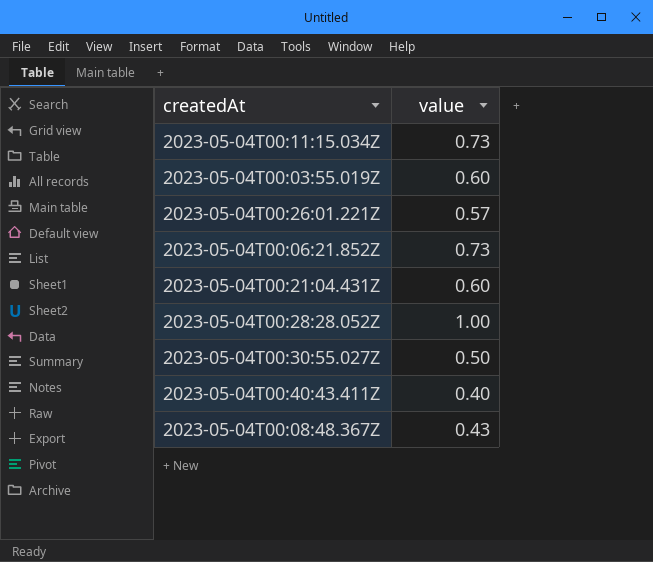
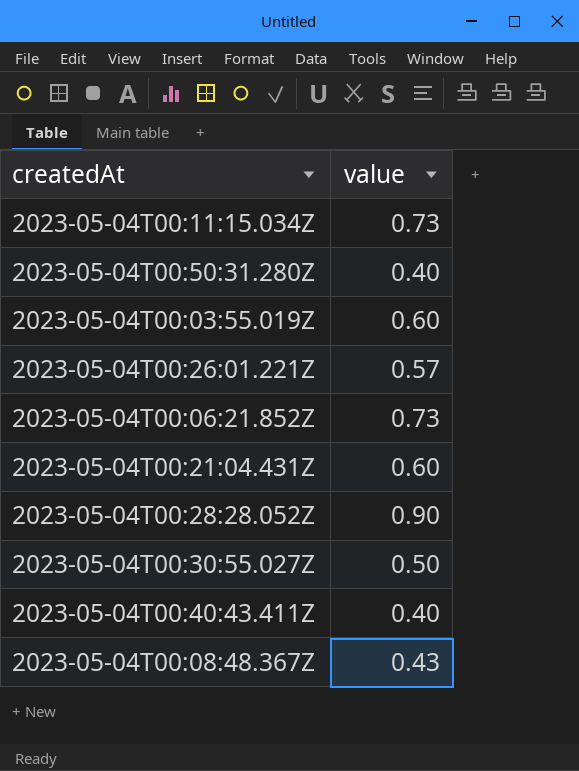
row 2023-05-04T00:50:31.280Z: none -> 0.40
2023-05-04T00:28:28.052Z | value: 1.00 -> 0.90

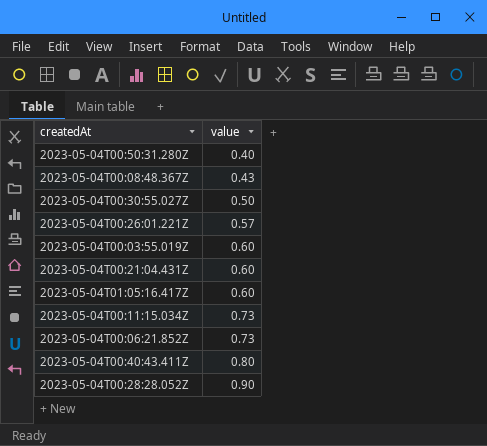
row order: none -> value ascending
row 2023-05-04T01:05:16.417Z: none -> 0.60
2023-05-04T00:40:43.411Z | value: 0.40 -> 0.80

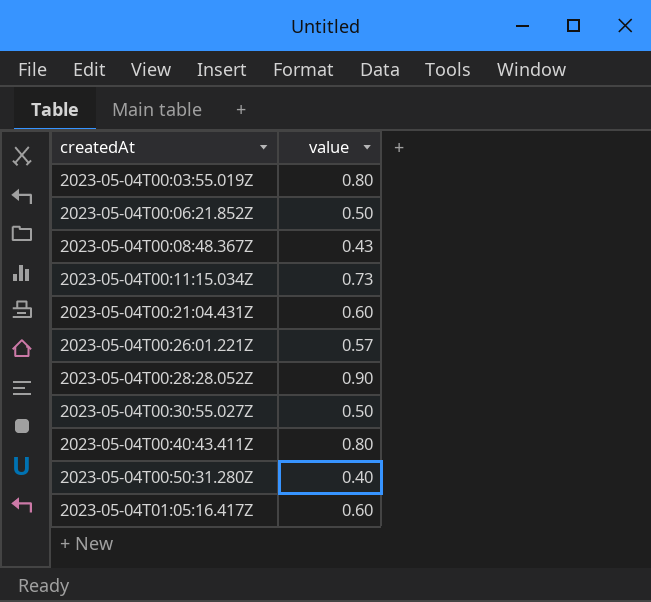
row order: value ascending -> createdAt ascending
2023-05-04T00:03:55.019Z | value: 0.60 -> 0.80
2023-05-04T00:06:21.852Z | value: 0.73 -> 0.50

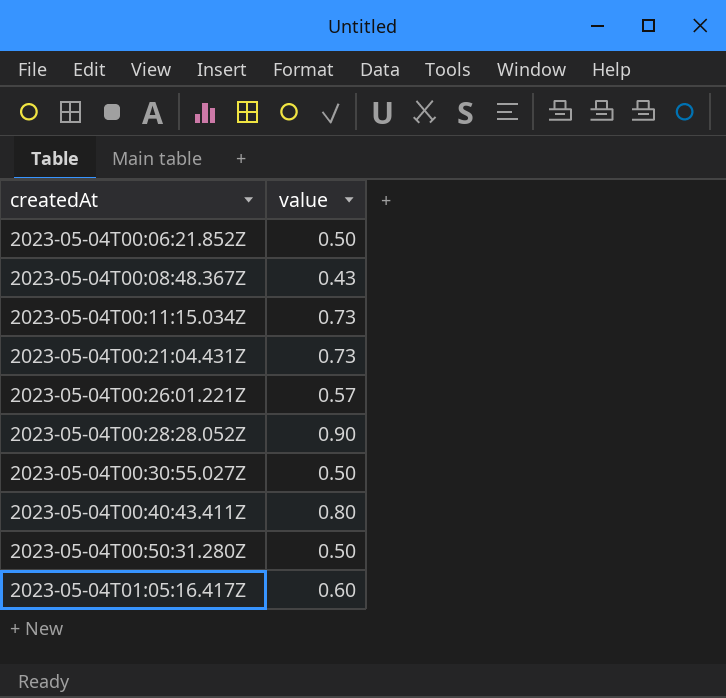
row 2023-05-04T00:03:55.019Z: 0.80 -> none
2023-05-04T00:21:04.431Z | value: 0.60 -> 0.73
2023-05-04T00:50:31.280Z | value: 0.40 -> 0.50

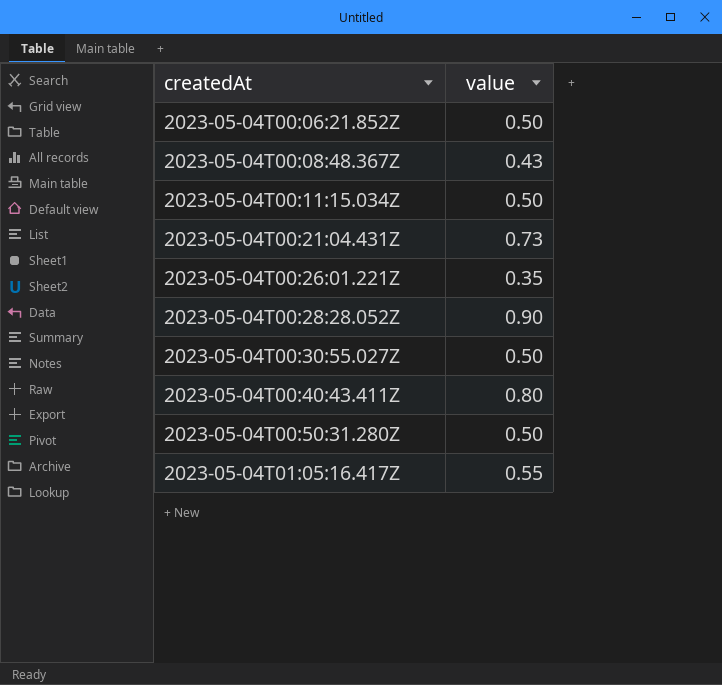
2023-05-04T00:11:15.034Z | value: 0.73 -> 0.50
2023-05-04T00:26:01.221Z | value: 0.57 -> 0.35
2023-05-04T01:05:16.417Z | value: 0.60 -> 0.55

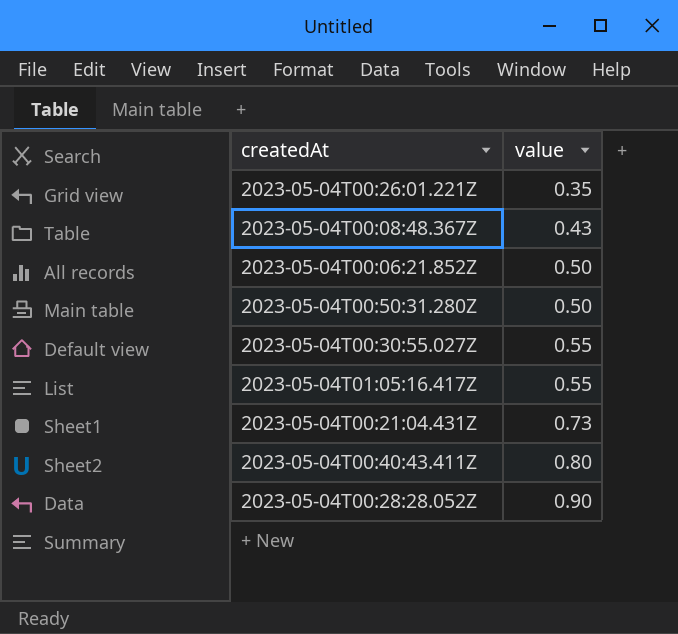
row order: createdAt ascending -> value ascending
row 2023-05-04T00:11:15.034Z: 0.50 -> none
2023-05-04T00:30:55.027Z | value: 0.50 -> 0.55

